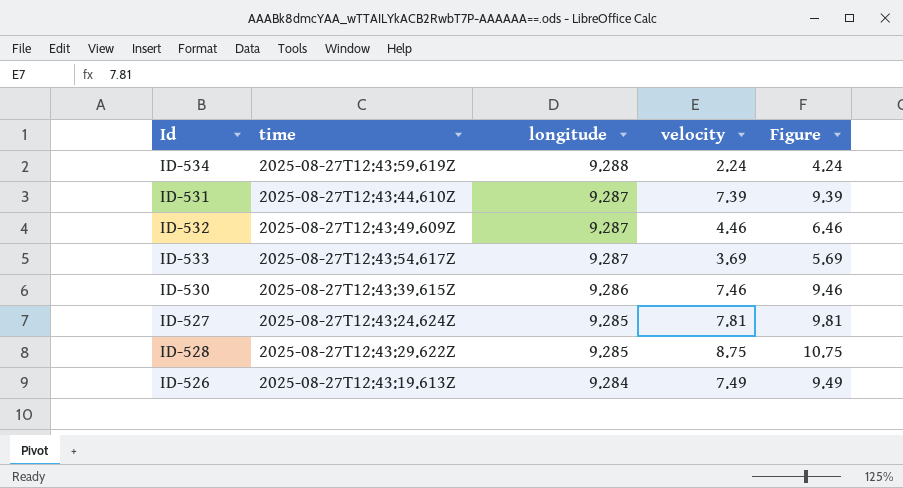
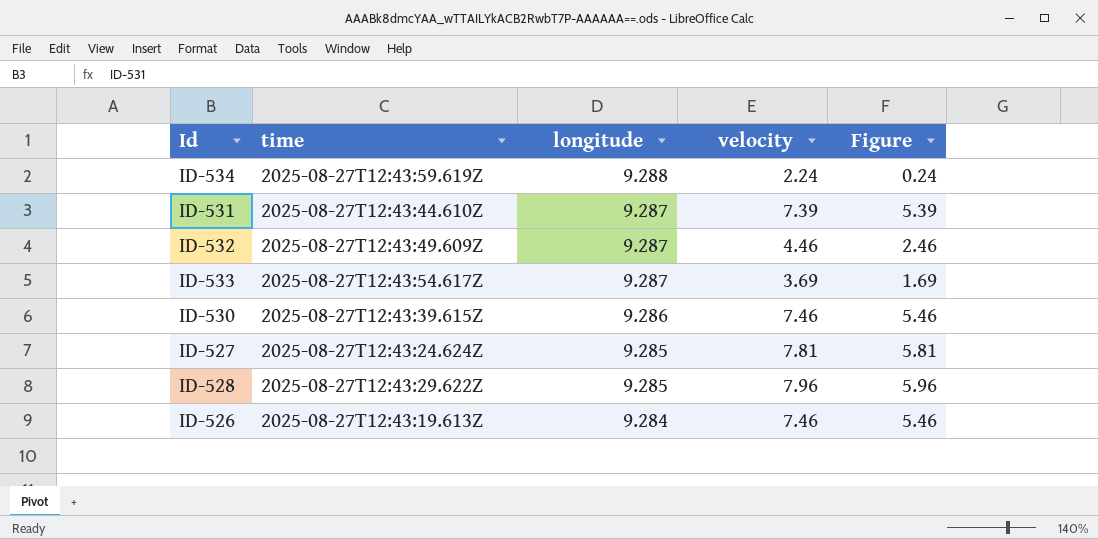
column Figure | formula: [velocity] + 2 -> [velocity] - 2
ID-528 | velocity: 8.75 -> 7.96
ID-526 | velocity: 7.49 -> 7.46

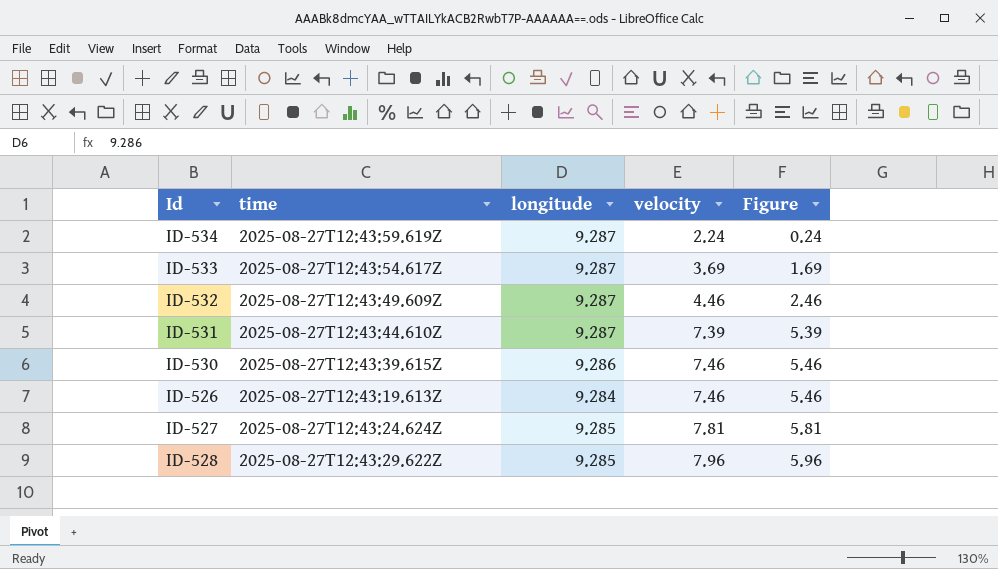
row order: longitude descending -> velocity ascending
ID-534 | longitude: 9.288 -> 9.287

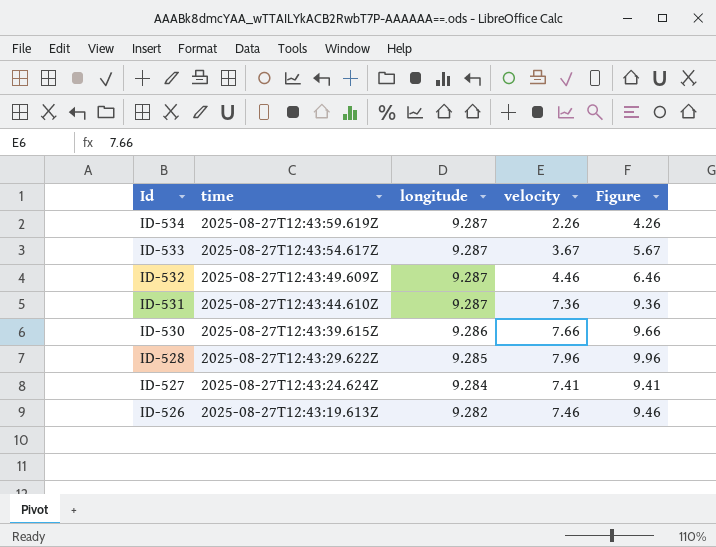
row order: velocity ascending -> Id descending
column Figure | formula: [velocity] - 2 -> [velocity] + 2
ID-534 | velocity: 2.24 -> 2.26
ID-533 | velocity: 3.69 -> 3.67
ID-531 | velocity: 7.39 -> 7.36
ID-530 | velocity: 7.46 -> 7.66
ID-527 | longitude: 9.285 -> 9.284
ID-527 | velocity: 7.81 -> 7.41
ID-526 | longitude: 9.284 -> 9.282

